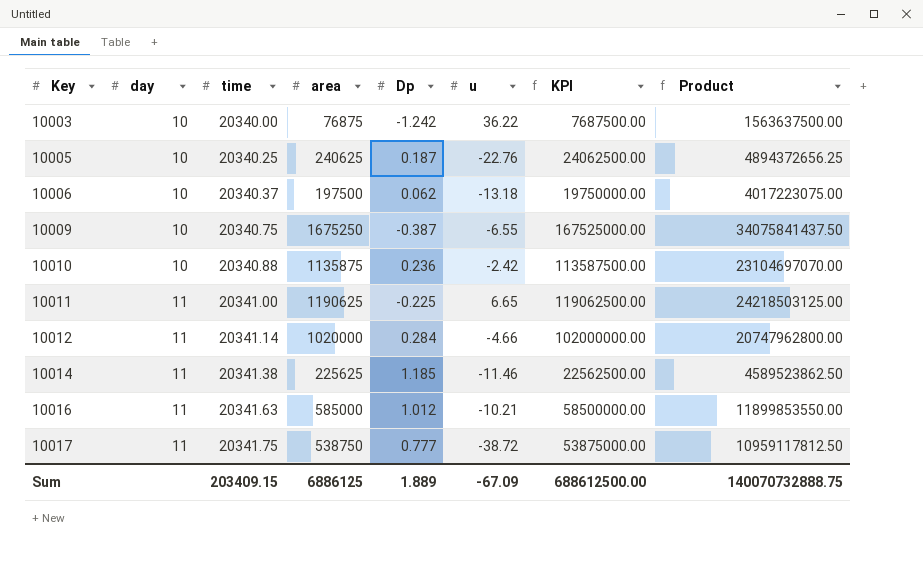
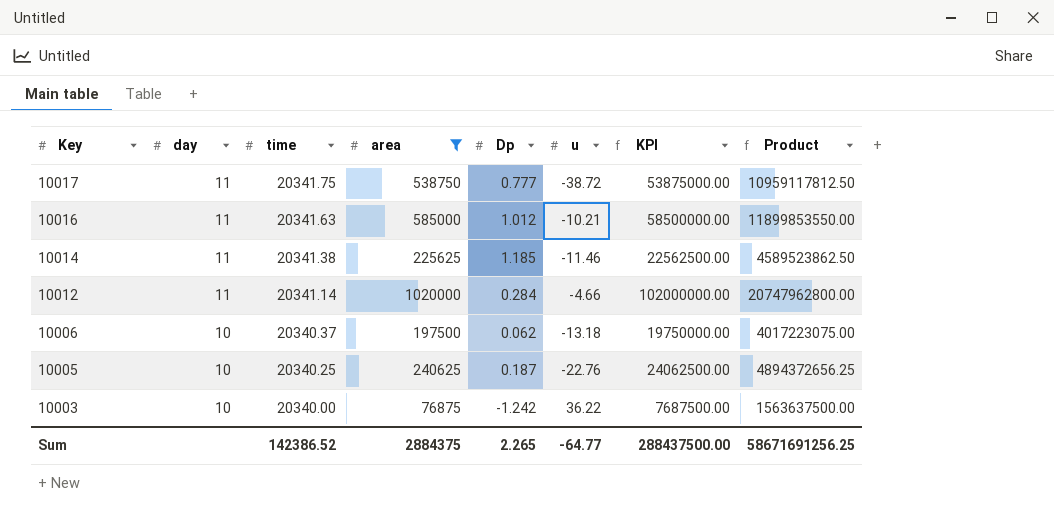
filter: none -> area <= 1020000
row order: Key ascending -> Key descending
Sum | time: 203409.15 -> 142386.52
Sum | area: 6886125 -> 2884375
Sum | Dp: 1.889 -> 2.265
Sum | u: -67.09 -> -64.77
Sum | KPI: 688612500.00 -> 288437500.00
Sum | Product: 140070732888.75 -> 58671691256.25

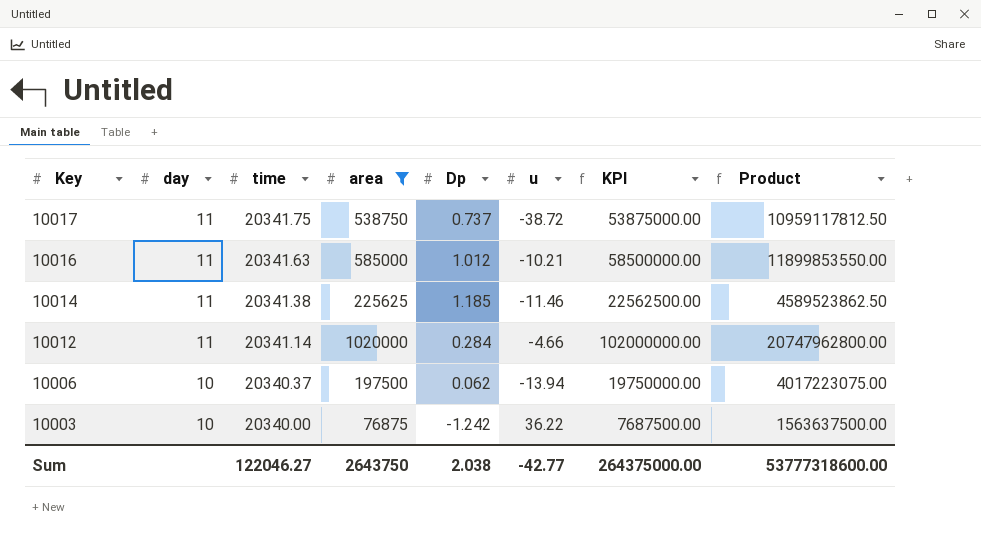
row 10005: 10 | 20340.25 | 240625 | 0.187 | -22.76 | 24062500.00 | 4894372656.25 -> none
10017 | Dp: 0.777 -> 0.737
10006 | u: -13.18 -> -13.94
Sum | time: 142386.52 -> 122046.27
Sum | area: 2884375 -> 2643750
Sum | Dp: 2.265 -> 2.038
Sum | u: -64.77 -> -42.77
Sum | KPI: 288437500.00 -> 264375000.00
Sum | Product: 58671691256.25 -> 53777318600.00

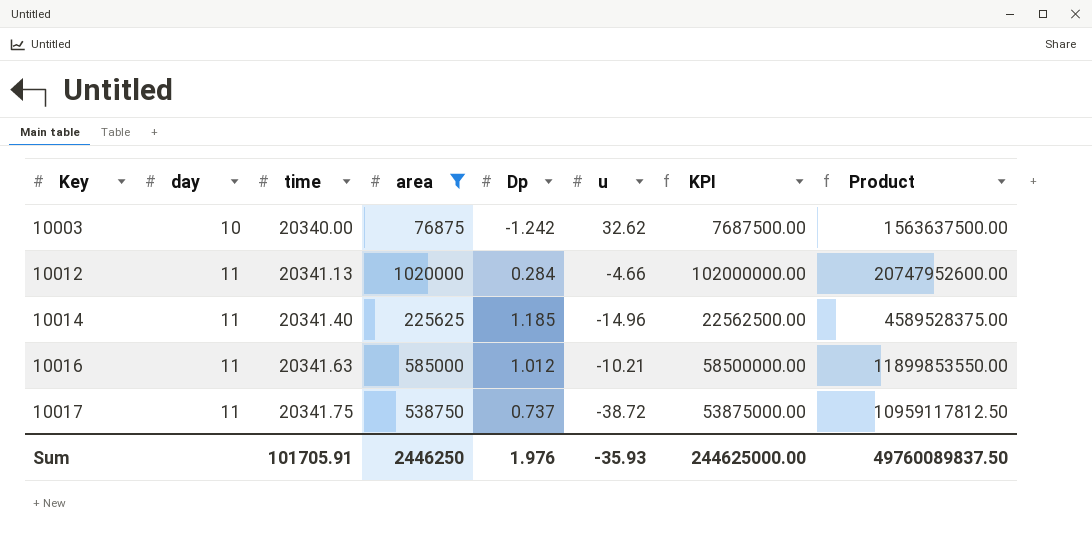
row order: Key descending -> Key ascending
row 10006: 10 | 20340.37 | 197500 | 0.062 | -13.94 | 19750000.00 | 4017223075.00 -> none
10003 | u: 36.22 -> 32.62
10012 | time: 20341.14 -> 20341.13
10012 | Product: 20747962800.00 -> 20747952600.00
10014 | time: 20341.38 -> 20341.40
10014 | u: -11.46 -> -14.96
10014 | Product: 4589523862.50 -> 4589528375.00
Sum | time: 122046.27 -> 101705.91
Sum | area: 2643750 -> 2446250
Sum | Dp: 2.038 -> 1.976
Sum | u: -42.77 -> -35.93
Sum | KPI: 264375000.00 -> 244625000.00
Sum | Product: 53777318600.00 -> 49760089837.50

